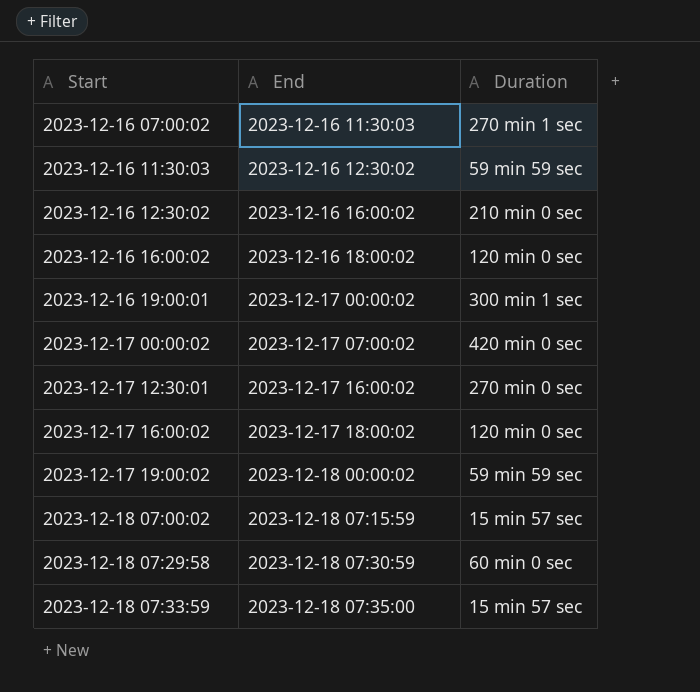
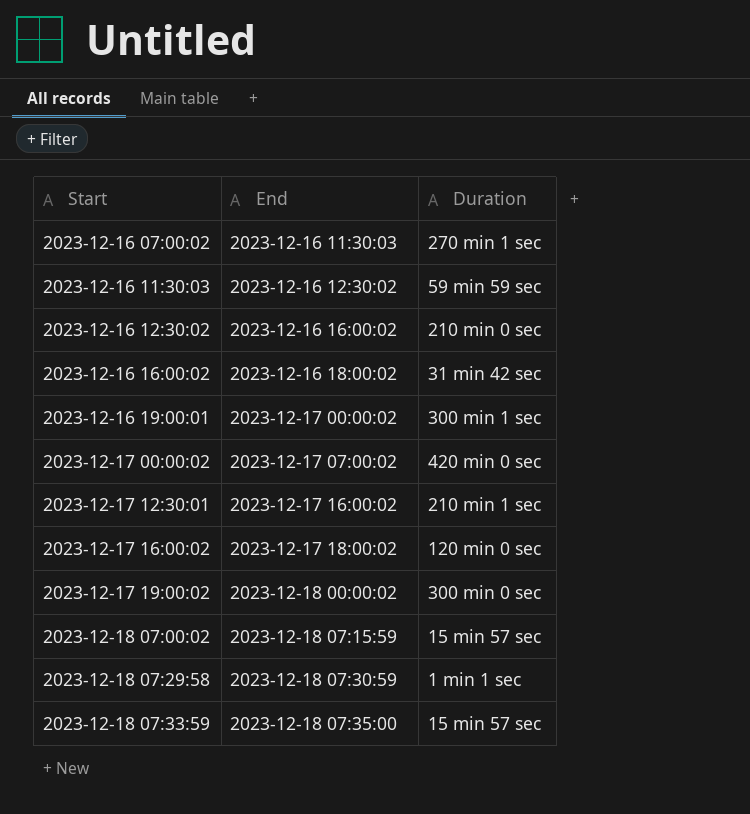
2023-12-16 16:00:02 | Duration: 120 min 0 sec -> 31 min 42 sec
2023-12-17 12:30:01 | Duration: 270 min 0 sec -> 210 min 1 sec
2023-12-17 19:00:02 | Duration: 59 min 59 sec -> 300 min 0 sec
2023-12-18 07:29:58 | Duration: 60 min 0 sec -> 1 min 1 sec

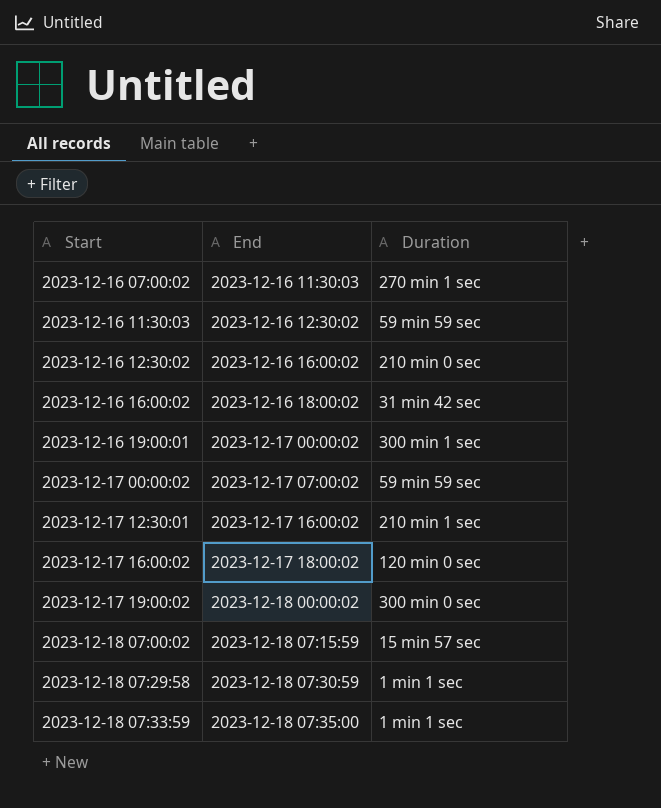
2023-12-17 00:00:02 | Duration: 420 min 0 sec -> 59 min 59 sec
2023-12-18 07:33:59 | Duration: 15 min 57 sec -> 1 min 1 sec

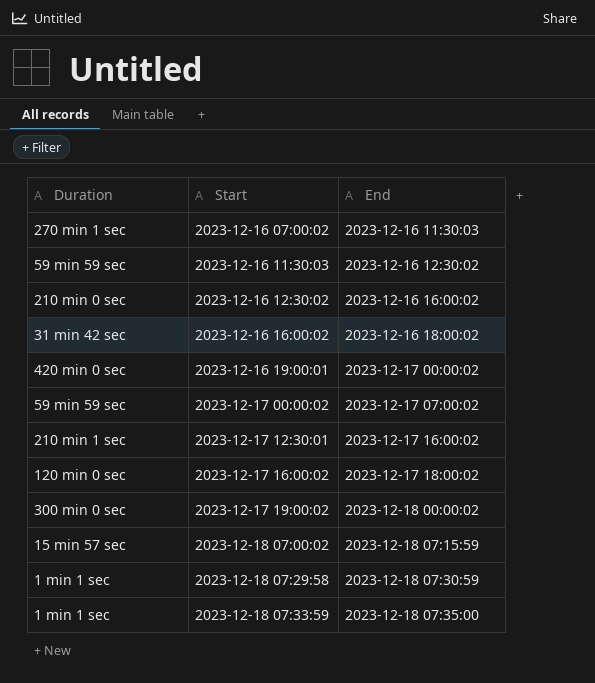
column Duration | position: 3 -> 1
2023-12-16 19:00:01 | Duration: 300 min 1 sec -> 420 min 0 sec

